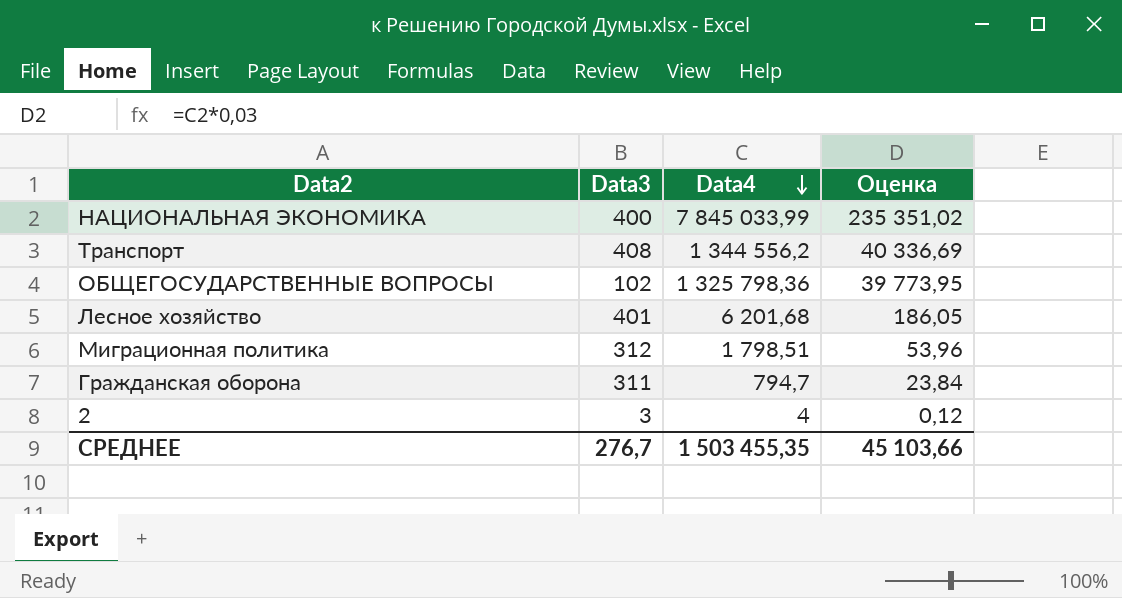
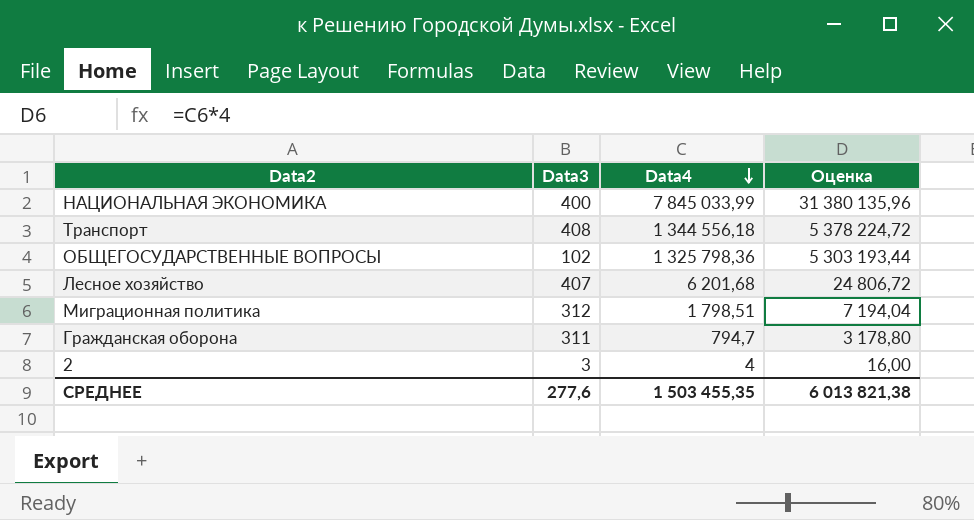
column Оценка | formula: [Data4] * 0,03 -> [Data4] * 4
Транспорт | Data4: 1 344 556,2 -> 1 344 556,18
Лесное хозяйство | Data3: 401 -> 407
СРЕДНЕЕ | Data3: 276,7 -> 277,6
СРЕДНЕЕ | Оценка: 45 103,66 -> 6 013 821,38

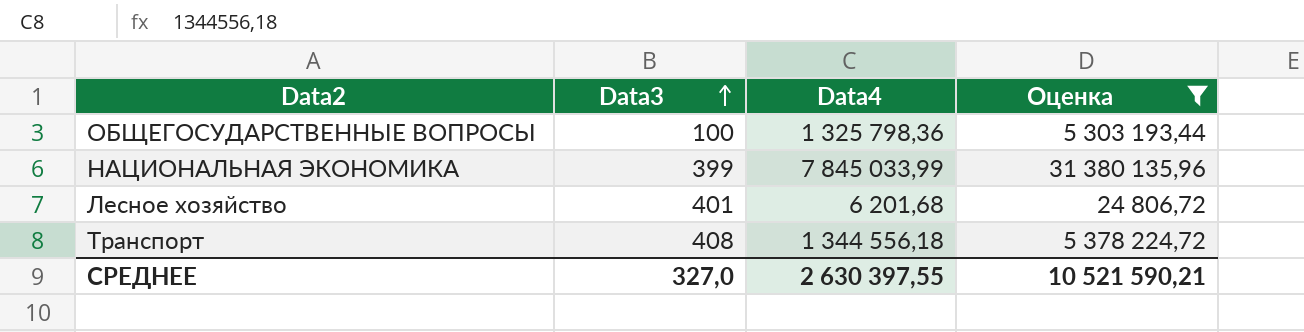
filter: none -> Оценка >= 24 806,72
row order: Data4 descending -> Data3 ascending
ОБЩЕГОСУДАРСТВЕННЫЕ ВОПРОСЫ | Data3: 102 -> 100
НАЦИОНАЛЬНАЯ ЭКОНОМИКА | Data3: 400 -> 399
Лесное хозяйство | Data3: 407 -> 401
СРЕДНЕЕ | Data3: 277,6 -> 327,0
СРЕДНЕЕ | Data4: 1 503 455,35 -> 2 630 397,55
СРЕДНЕЕ | Оценка: 6 013 821,38 -> 10 521 590,21

